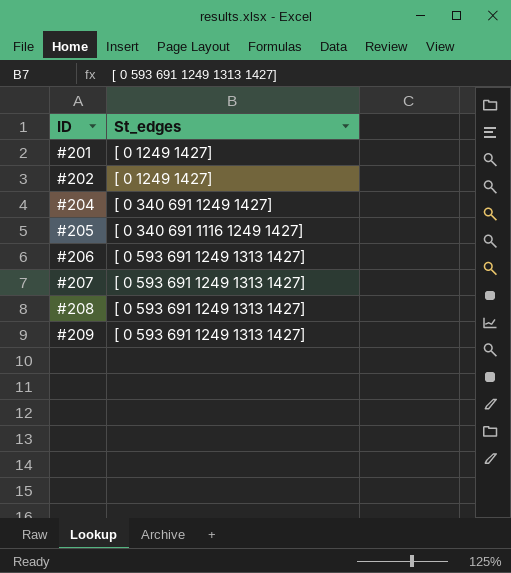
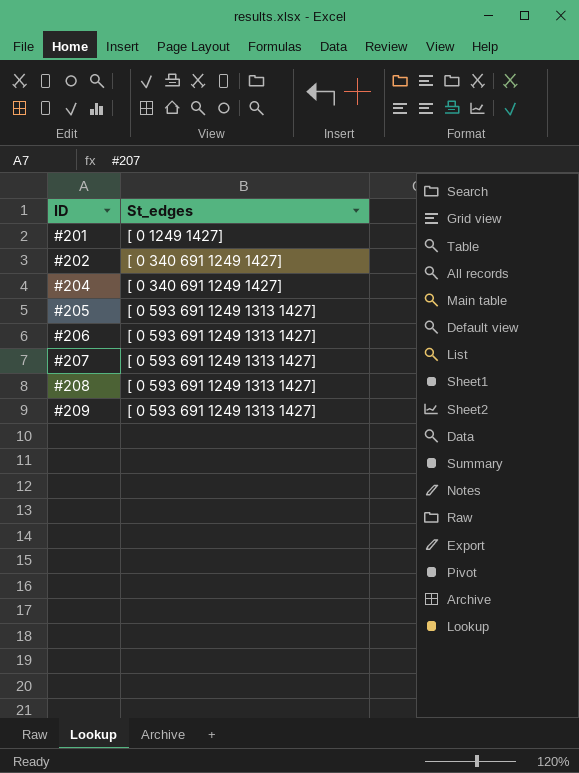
#202 | St_edges: [ 0 1249 1427] -> [ 0 340 691 1249 1427]
#205 | St_edges: [ 0 340 691 1116 1249 1427] -> [ 0 593 691 1249 1313 1427]

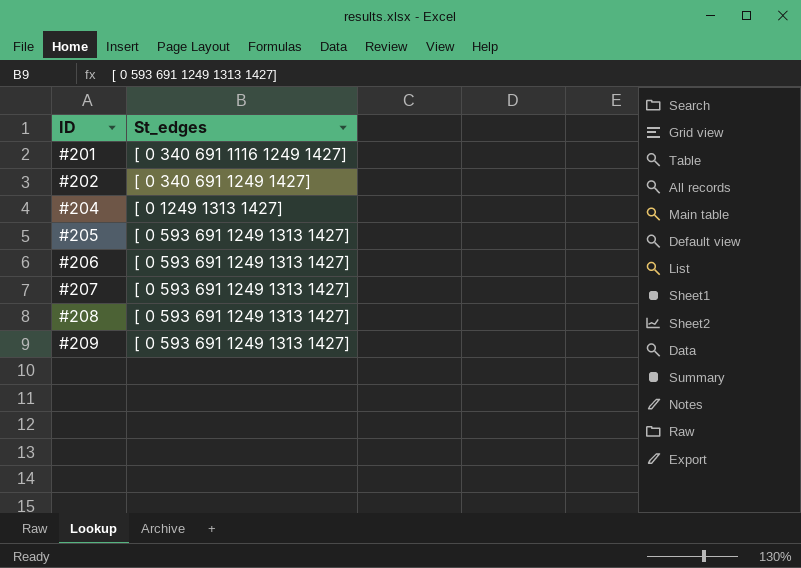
#201 | St_edges: [ 0 1249 1427] -> [ 0 340 691 1116 1249 1427]
#204 | St_edges: [ 0 340 691 1249 1427] -> [ 0 1249 1313 1427]

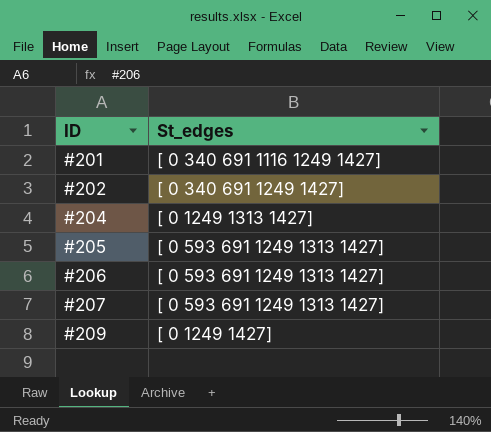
row #208: [ 0 593 691 1249 1313 1427] -> none
#209 | St_edges: [ 0 593 691 1249 1313 1427] -> [ 0 1249 1427]

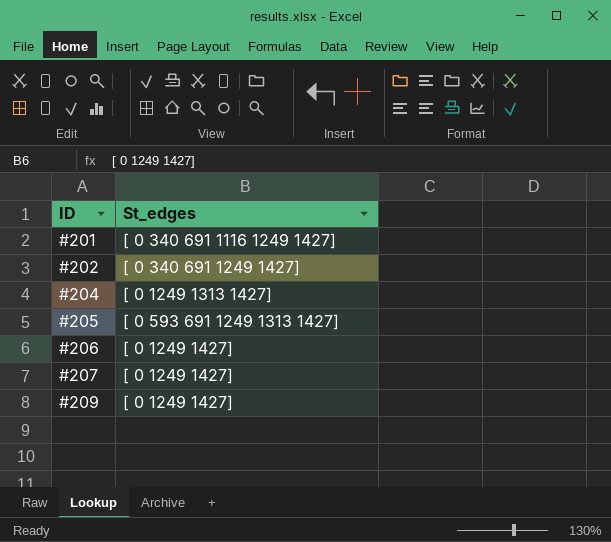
#206 | St_edges: [ 0 593 691 1249 1313 1427] -> [ 0 1249 1427]
#207 | St_edges: [ 0 593 691 1249 1313 1427] -> [ 0 1249 1427]

